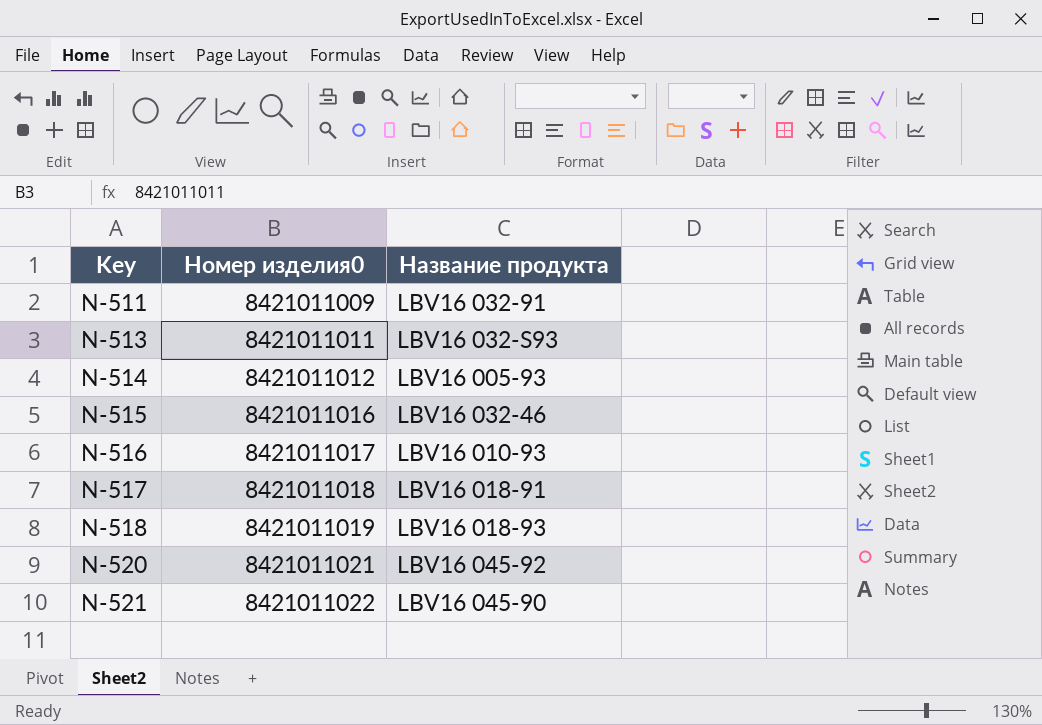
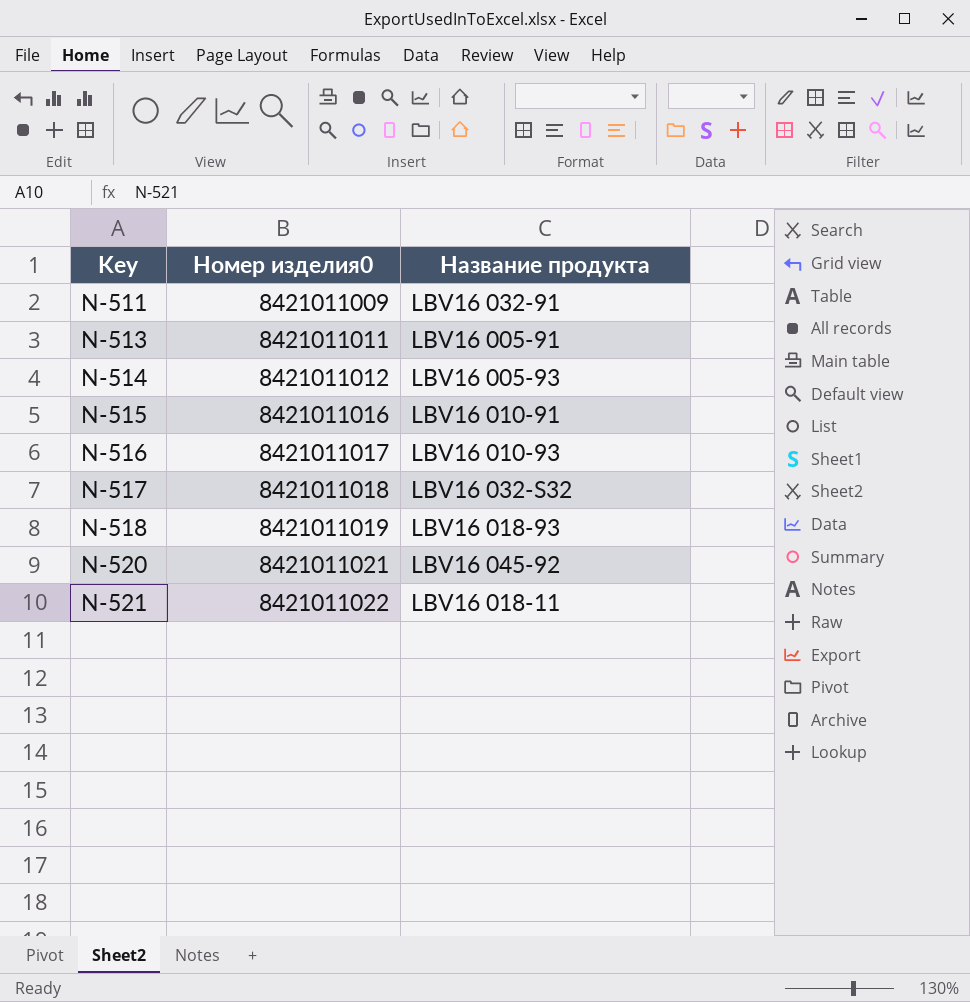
N-513 | Название продукта: LBV16 032-S93 -> LBV16 005-91
N-515 | Название продукта: LBV16 032-46 -> LBV16 010-91
N-517 | Название продукта: LBV16 018-91 -> LBV16 032-S32
N-521 | Название продукта: LBV16 045-90 -> LBV16 018-11

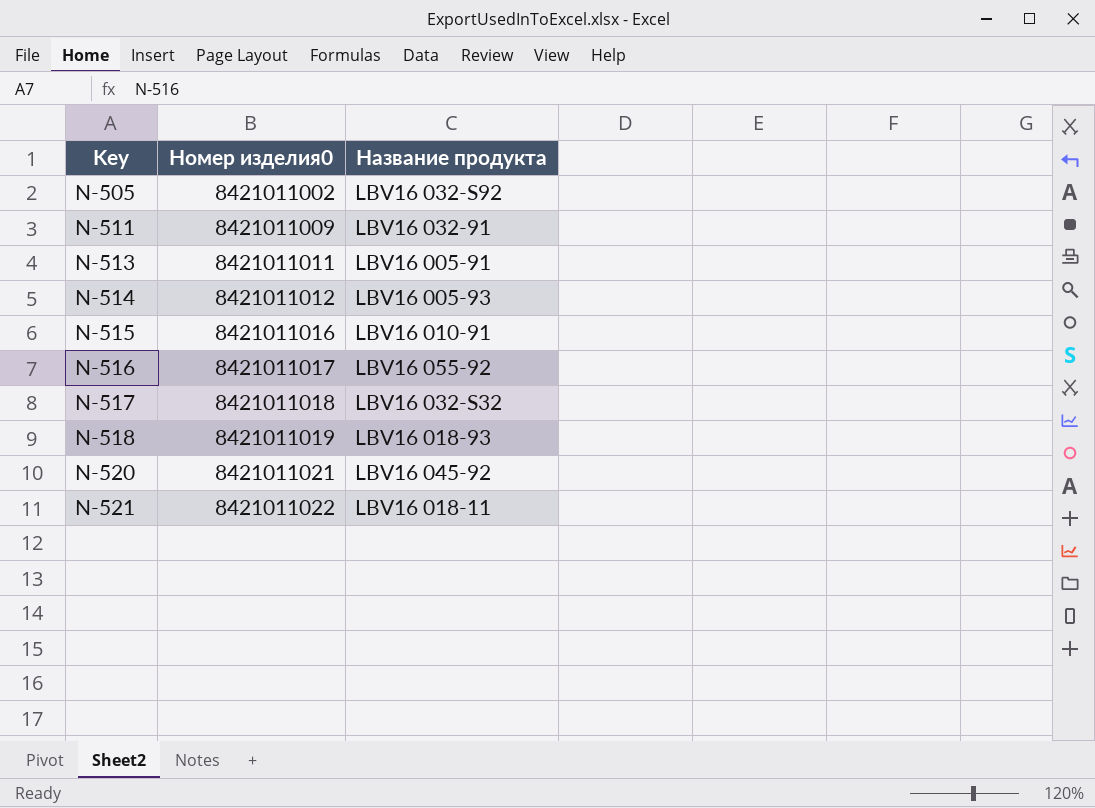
row N-505: none -> 8421011002 | LBV16 032-S92
N-516 | Название продукта: LBV16 010-93 -> LBV16 055-92

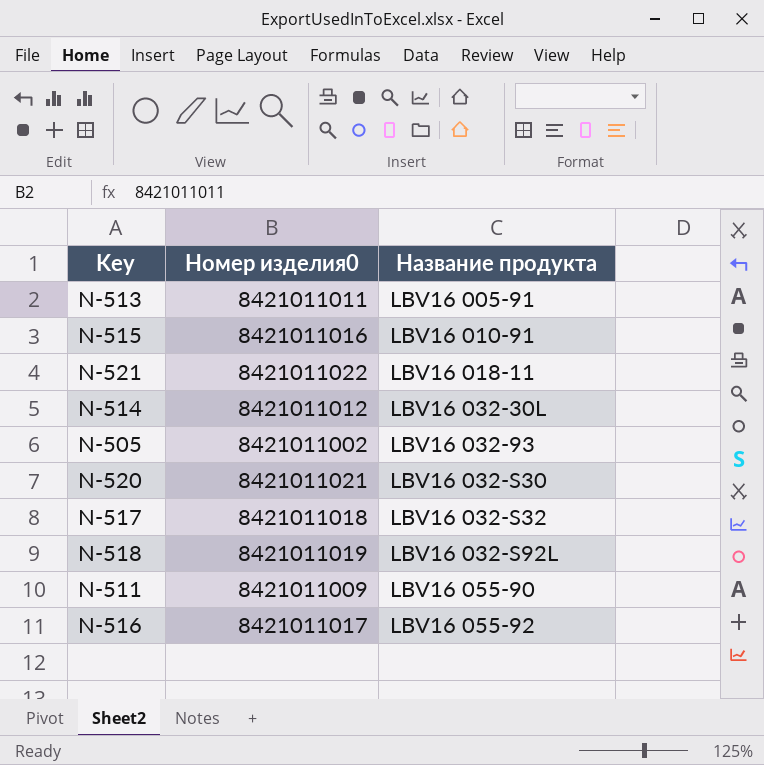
row order: Key ascending -> Название продукта ascending
N-514 | Название продукта: LBV16 005-93 -> LBV16 032-30L
N-505 | Название продукта: LBV16 032-S92 -> LBV16 032-93
N-520 | Название продукта: LBV16 045-92 -> LBV16 032-S30
N-518 | Название продукта: LBV16 018-93 -> LBV16 032-S92L
N-511 | Название продукта: LBV16 032-91 -> LBV16 055-90

